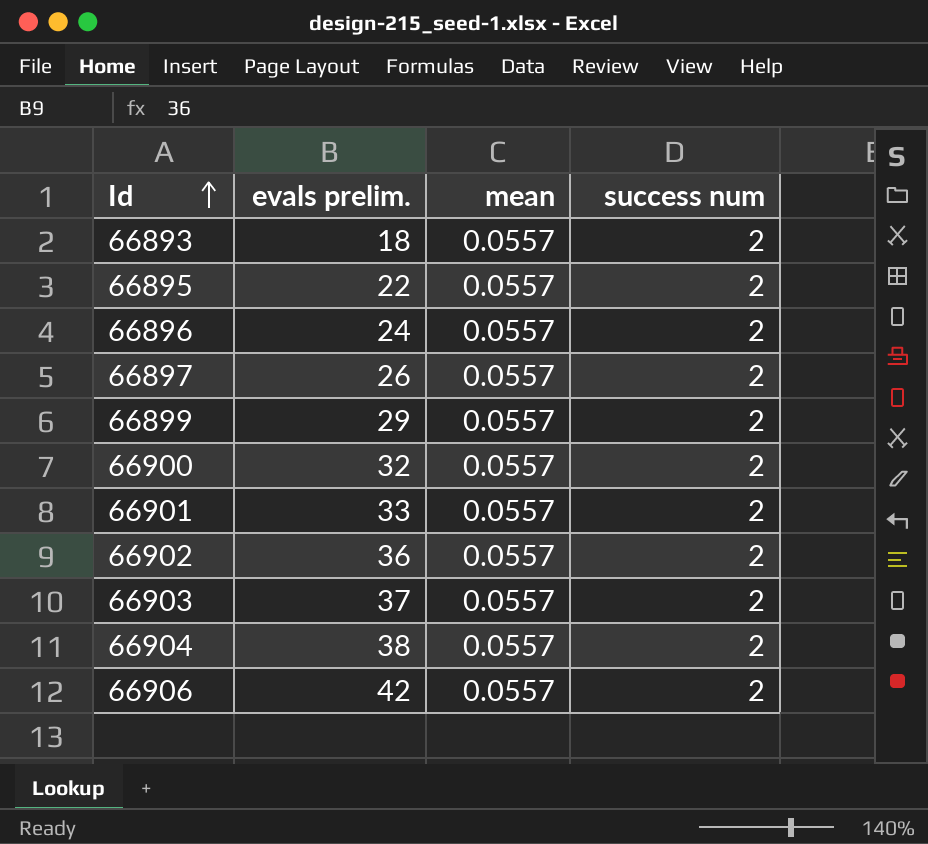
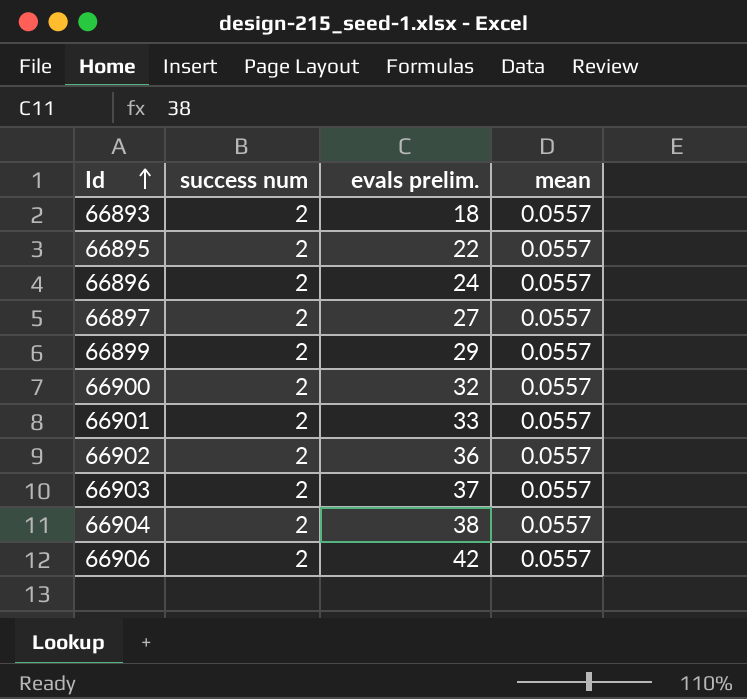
column success num | position: 4 -> 2
66897 | evals prelim.: 26 -> 27

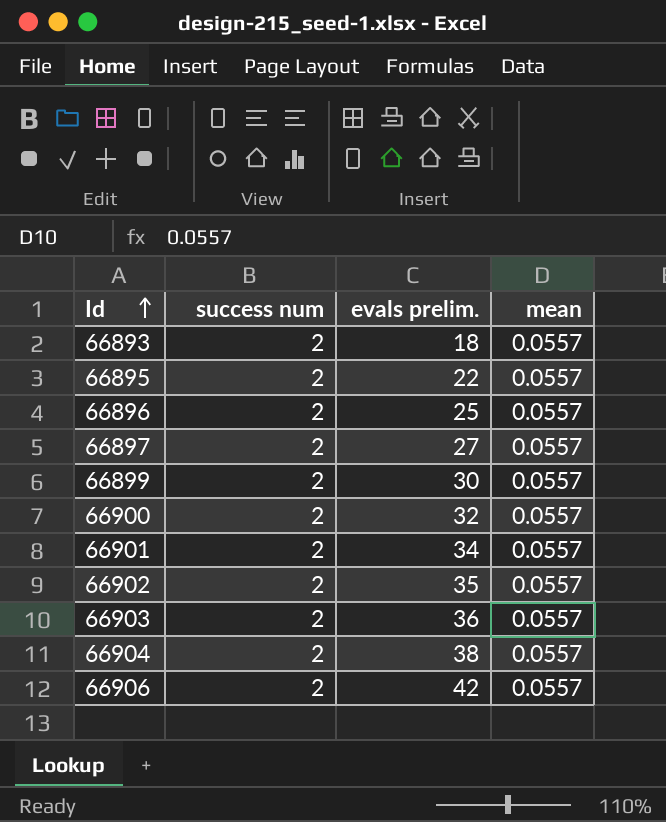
66896 | evals prelim.: 24 -> 25
66899 | evals prelim.: 29 -> 30
66901 | evals prelim.: 33 -> 34
66902 | evals prelim.: 36 -> 35
66903 | evals prelim.: 37 -> 36

